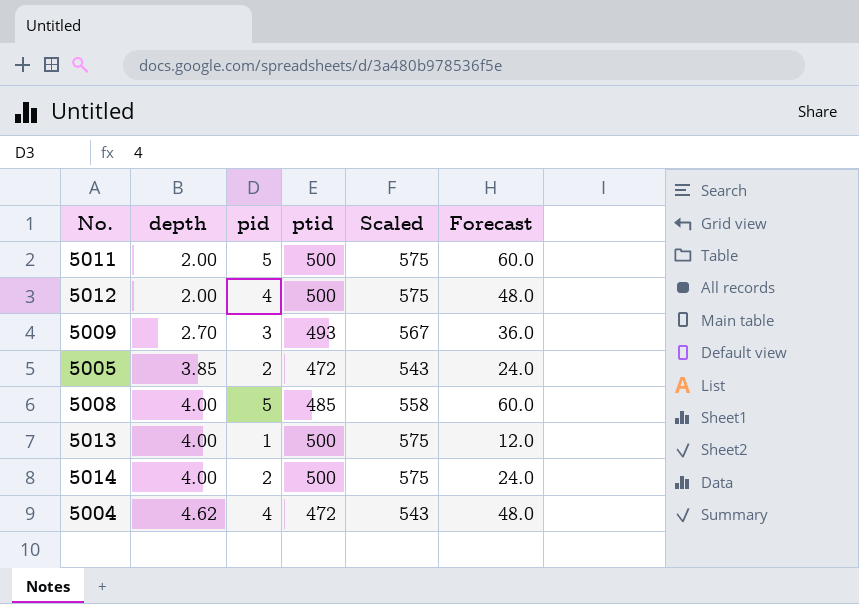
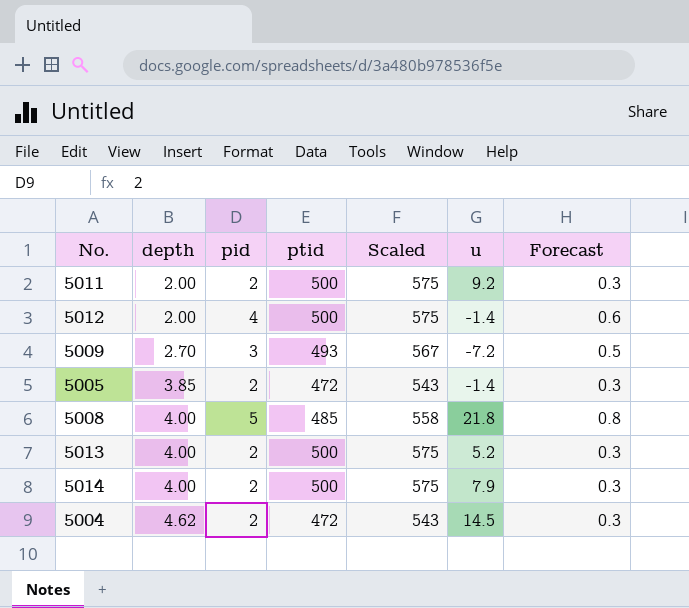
column u | position: none -> 6
column Forecast | formula: [pid] * 12 -> [pid] * 0.15
5011 | pid: 5 -> 2
5013 | pid: 1 -> 2
5004 | pid: 4 -> 2

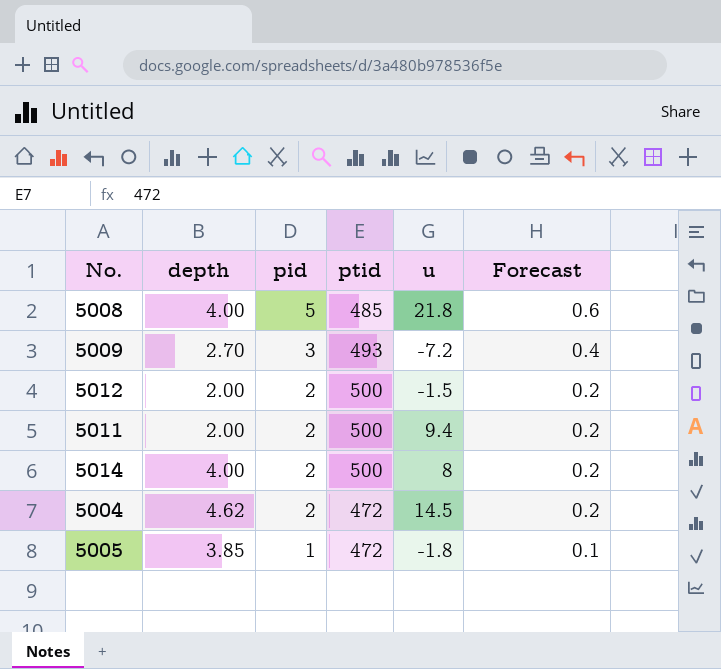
row order: depth ascending -> pid descending
column Scaled | formula: [ptid] * 1.15 -> none
column Forecast | formula: [pid] * 0.15 -> [pid] * 0.12
row 5013: 4.00 | 2 | 500 | 575 | 5.2 | 0.3 -> none
5012 | pid: 4 -> 2
5012 | u: -1.4 -> -1.5
5011 | u: 9.2 -> 9.4
5014 | u: 7.9 -> 8
5005 | pid: 2 -> 1
5005 | u: -1.4 -> -1.8

